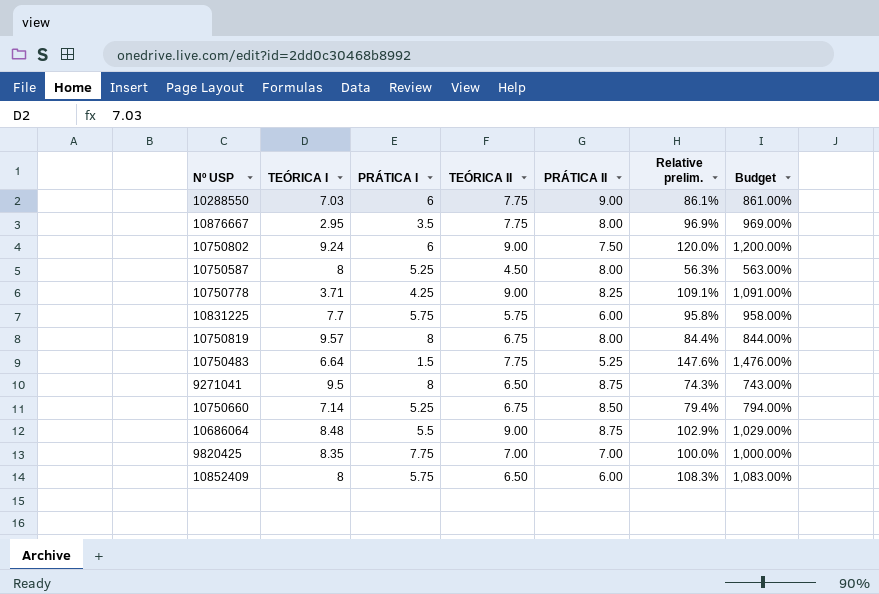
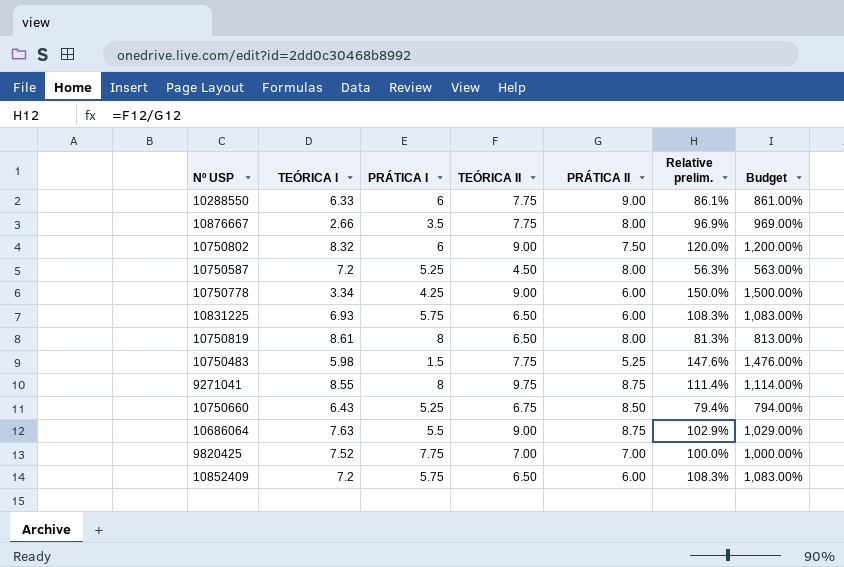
10288550 | TEÓRICA I: 7.03 -> 6.33
10876667 | TEÓRICA I: 2.95 -> 2.66
10750802 | TEÓRICA I: 9.24 -> 8.32
10750587 | TEÓRICA I: 8 -> 7.2
10750778 | TEÓRICA I: 3.71 -> 3.34
10750778 | PRÁTICA II: 8.25 -> 6.00
10750778 | Relative prelim.: 109.1% -> 150.0%
10750778 | Budget: 1,091.00% -> 1,500.00%
10831225 | TEÓRICA I: 7.7 -> 6.93
10831225 | TEÓRICA II: 5.75 -> 6.50
10831225 | Relative prelim.: 95.8% -> 108.3%
10831225 | Budget: 958.00% -> 1,083.00%
10750819 | TEÓRICA I: 9.57 -> 8.61
10750819 | TEÓRICA II: 6.75 -> 6.50
10750819 | Relative prelim.: 84.4% -> 81.3%
10750819 | Budget: 844.00% -> 813.00%
10750483 | TEÓRICA I: 6.64 -> 5.98
9271041 | TEÓRICA I: 9.5 -> 8.55
9271041 | TEÓRICA II: 6.50 -> 9.75
9271041 | Relative prelim.: 74.3% -> 111.4%
9271041 | Budget: 743.00% -> 1,114.00%
10750660 | TEÓRICA I: 7.14 -> 6.43
10686064 | TEÓRICA I: 8.48 -> 7.63
9820425 | TEÓRICA I: 8.35 -> 7.52
10852409 | TEÓRICA I: 8 -> 7.2

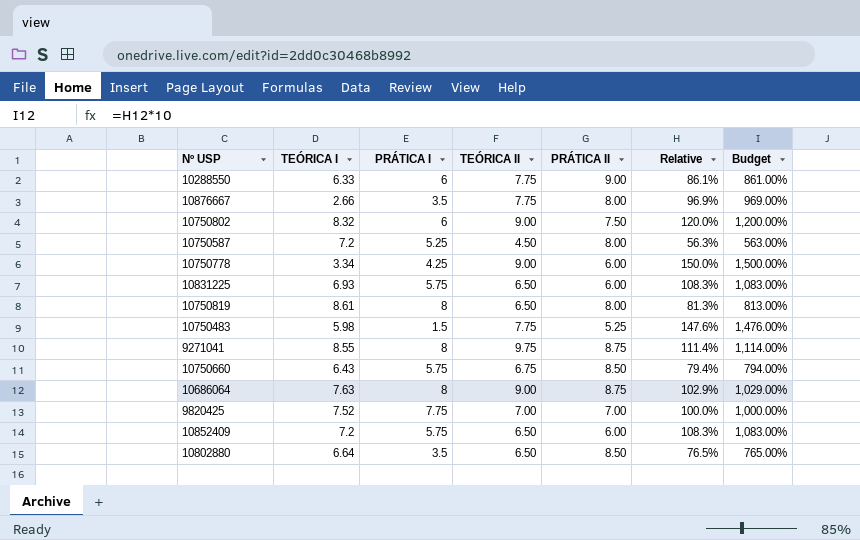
column name: Relative prelim. -> Relative
10750660 | PRÁTICA I: 5.25 -> 5.75
10686064 | PRÁTICA I: 5.5 -> 8
row 10802880: none -> 6.64 | 3.5 | 6.50 | 8.50 | 76.5% | 765.00%

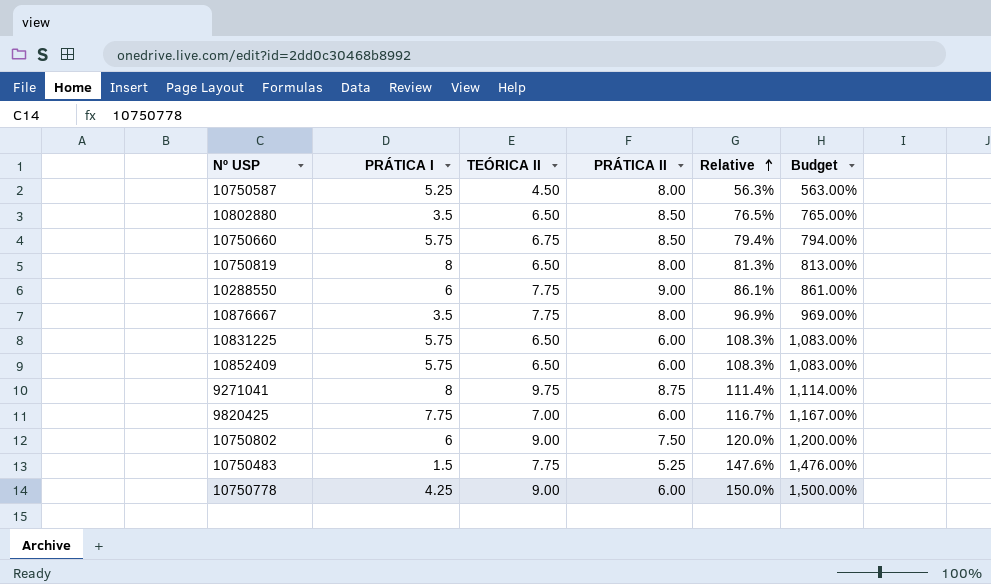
row order: none -> Relative ascending
column TEÓRICA I | position: 2 -> none
row 10686064: 7.63 | 8 | 9.00 | 8.75 | 102.9% | 1,029.00% -> none
9820425 | PRÁTICA II: 7.00 -> 6.00
9820425 | Relative: 100.0% -> 116.7%
9820425 | Budget: 1,000.00% -> 1,167.00%

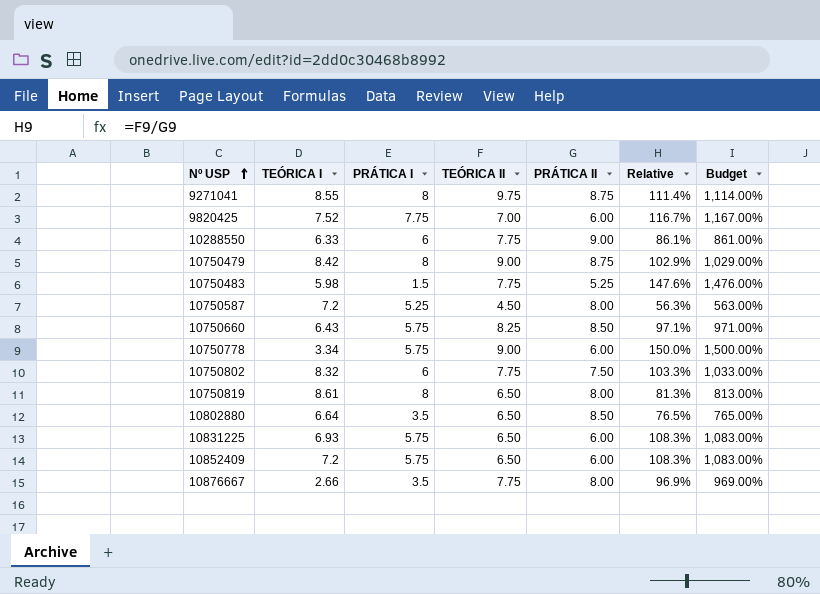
row order: Relative ascending -> Nº USP ascending
column TEÓRICA I | position: none -> 2
row 10750479: none -> 8.42 | 8 | 9.00 | 8.75 | 102.9% | 1,029.00%
10750660 | TEÓRICA II: 6.75 -> 8.25
10750660 | Relative: 79.4% -> 97.1%
10750660 | Budget: 794.00% -> 971.00%
10750778 | PRÁTICA I: 4.25 -> 5.75
10750802 | TEÓRICA II: 9.00 -> 7.75
10750802 | Relative: 120.0% -> 103.3%
10750802 | Budget: 1,200.00% -> 1,033.00%

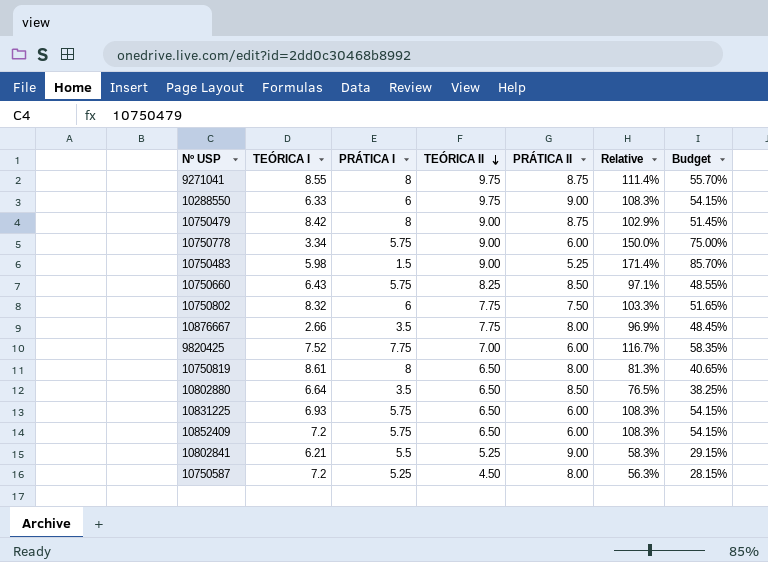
row order: Nº USP ascending -> TEÓRICA II descending
column Budget | formula: [Relative] * 10 -> [Relative] * 0.5
10288550 | TEÓRICA II: 7.75 -> 9.75
10288550 | Relative: 86.1% -> 108.3%
10750483 | TEÓRICA II: 7.75 -> 9.00
10750483 | Relative: 147.6% -> 171.4%
row 10802841: none -> 6.21 | 5.5 | 5.25 | 9.00 | 58.3% | 29.15%

